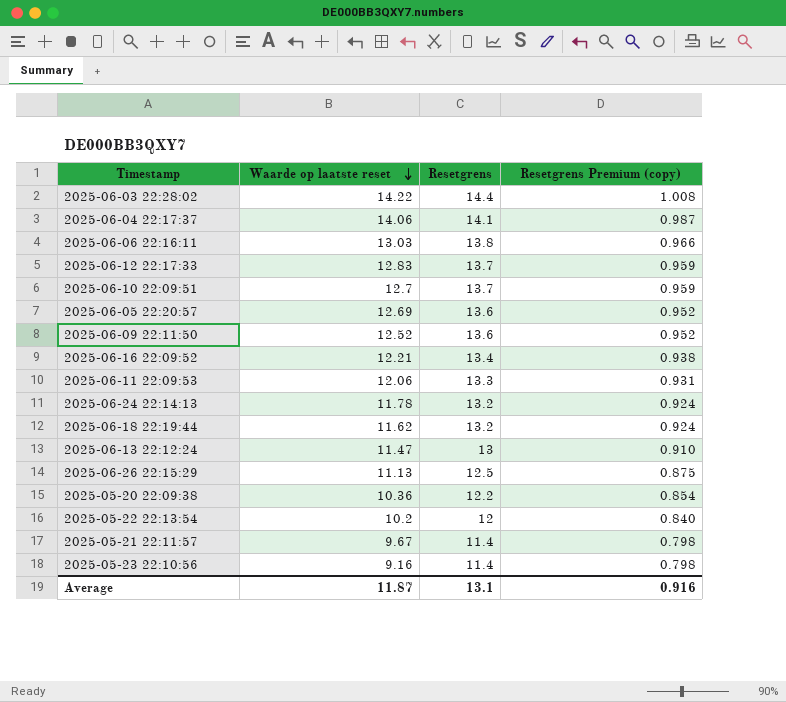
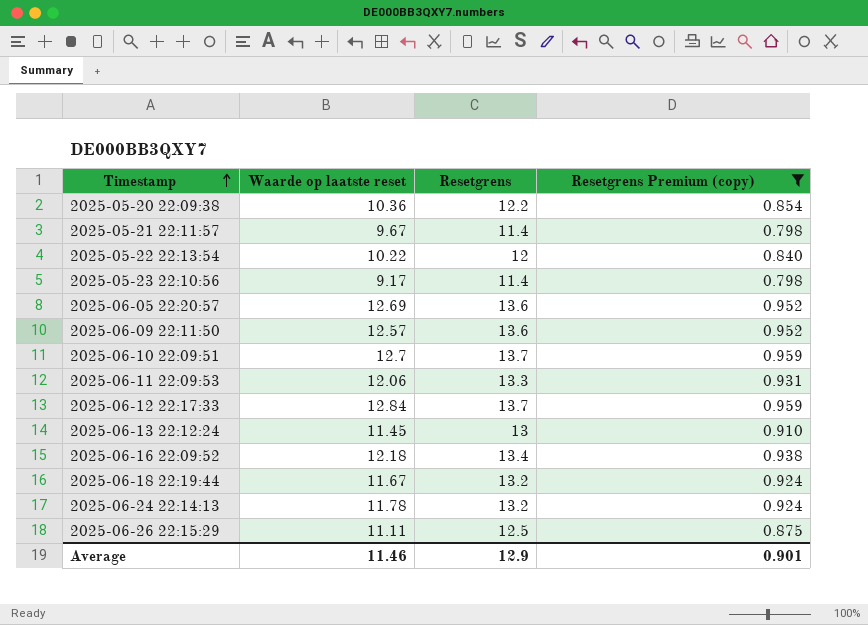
filter: none -> Resetgrens Premium (copy) <= 0.959
row order: Waarde op laatste reset descending -> Timestamp ascending
2025-05-22 22:13:54 | Waarde op laatste reset: 10.2 -> 10.22
2025-05-23 22:10:56 | Waarde op laatste reset: 9.16 -> 9.17
2025-06-09 22:11:50 | Waarde op laatste reset: 12.52 -> 12.57
2025-06-12 22:17:33 | Waarde op laatste reset: 12.83 -> 12.84
2025-06-13 22:12:24 | Waarde op laatste reset: 11.47 -> 11.45
2025-06-16 22:09:52 | Waarde op laatste reset: 12.21 -> 12.18
2025-06-18 22:19:44 | Waarde op laatste reset: 11.62 -> 11.67
2025-06-26 22:15:29 | Waarde op laatste reset: 11.13 -> 11.11
Average | Waarde op laatste reset: 11.87 -> 11.46
Average | Resetgrens: 13.1 -> 12.9
Average | Resetgrens Premium (copy): 0.916 -> 0.901

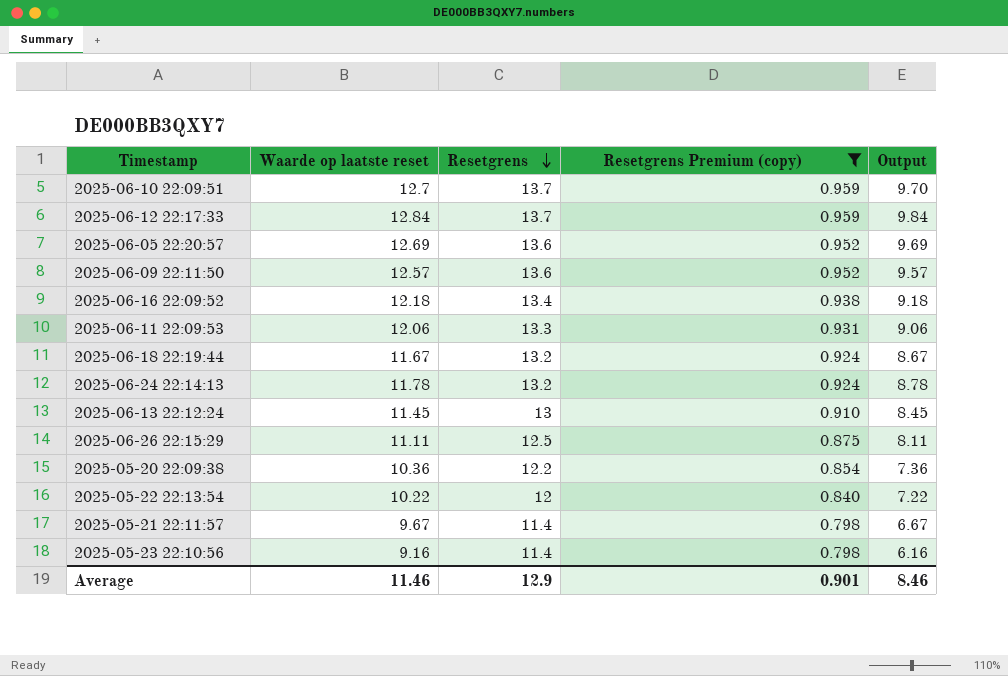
row order: Timestamp ascending -> Resetgrens descending
column Output | formula: none -> [Waarde op laatste reset] - 3
2025-05-23 22:10:56 | Waarde op laatste reset: 9.17 -> 9.16

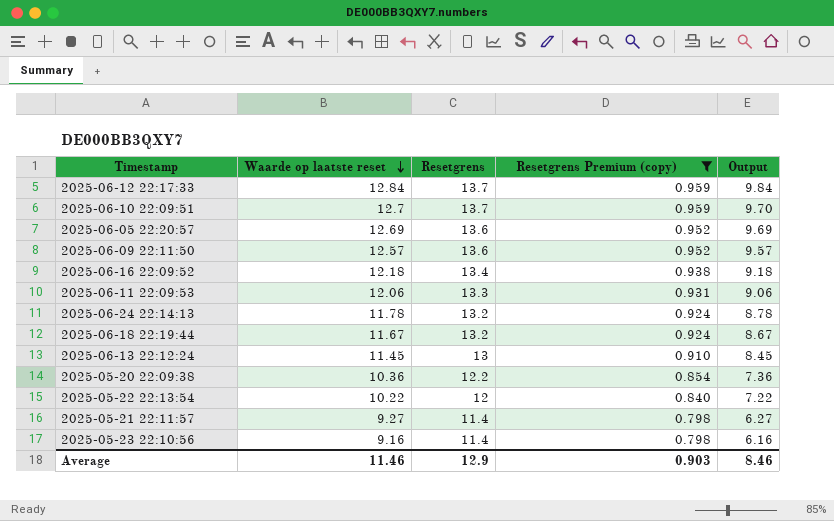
row order: Resetgrens descending -> Waarde op laatste reset descending
row 2025-06-26 22:15:29: 11.11 | 12.5 | 0.875 | 8.11 -> none
2025-05-21 22:11:57 | Waarde op laatste reset: 9.67 -> 9.27
2025-05-21 22:11:57 | Output: 6.67 -> 6.27
Average | Resetgrens Premium (copy): 0.901 -> 0.903

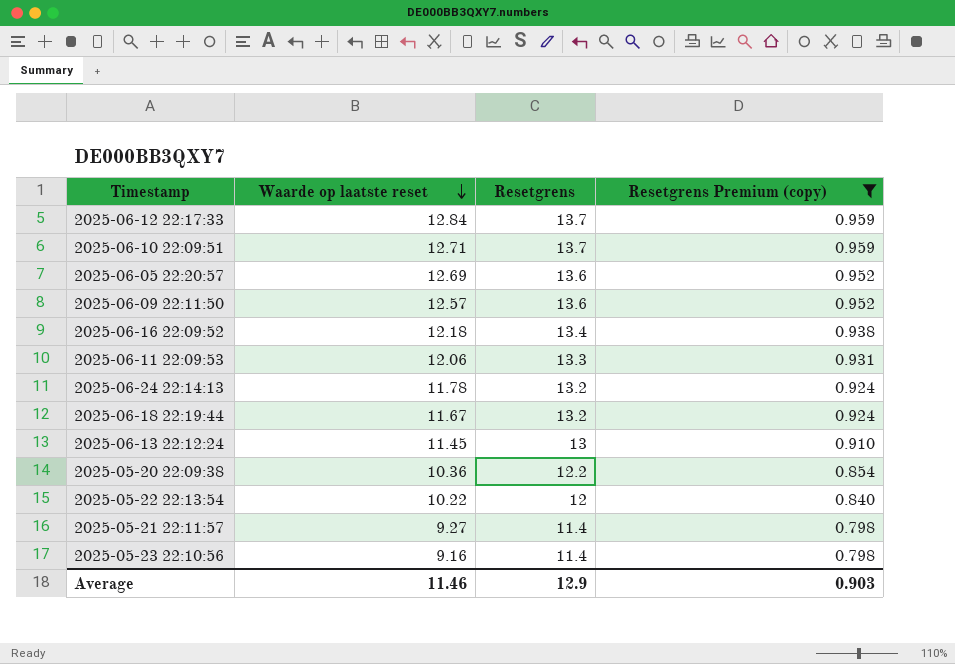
column Output | formula: [Waarde op laatste reset] - 3 -> none
2025-06-10 22:09:51 | Waarde op laatste reset: 12.7 -> 12.71

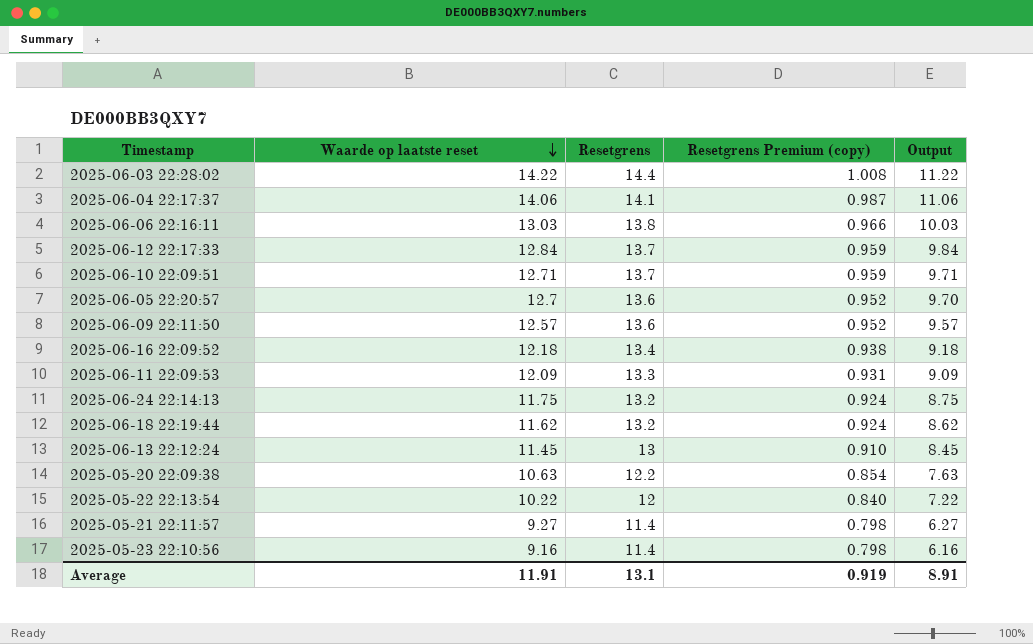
filter: Resetgrens Premium (copy) <= 0.959 -> none
column Output | formula: none -> [Waarde op laatste reset] - 3
2025-06-05 22:20:57 | Waarde op laatste reset: 12.69 -> 12.7
2025-06-11 22:09:53 | Waarde op laatste reset: 12.06 -> 12.09
2025-06-24 22:14:13 | Waarde op laatste reset: 11.78 -> 11.75
2025-06-18 22:19:44 | Waarde op laatste reset: 11.67 -> 11.62
2025-05-20 22:09:38 | Waarde op laatste reset: 10.36 -> 10.63
Average | Waarde op laatste reset: 11.46 -> 11.91
Average | Resetgrens: 12.9 -> 13.1
Average | Resetgrens Premium (copy): 0.903 -> 0.919

